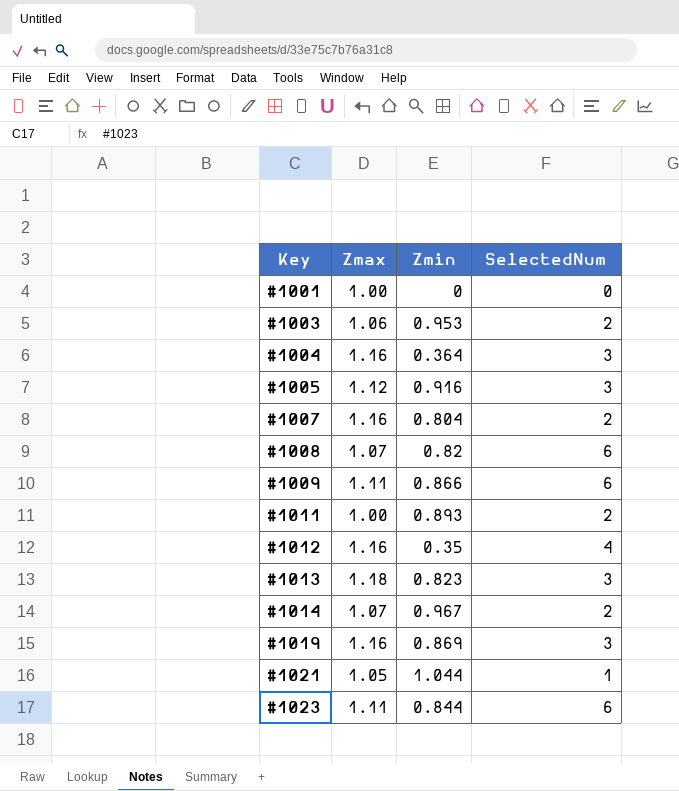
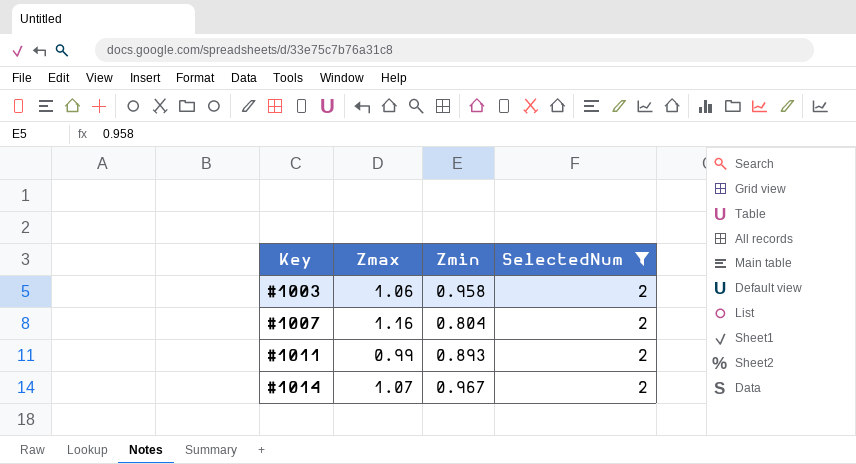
filter: none -> SelectedNum = 2
#1003 | Zmin: 0.953 -> 0.958
#1011 | Zmax: 1.00 -> 0.99

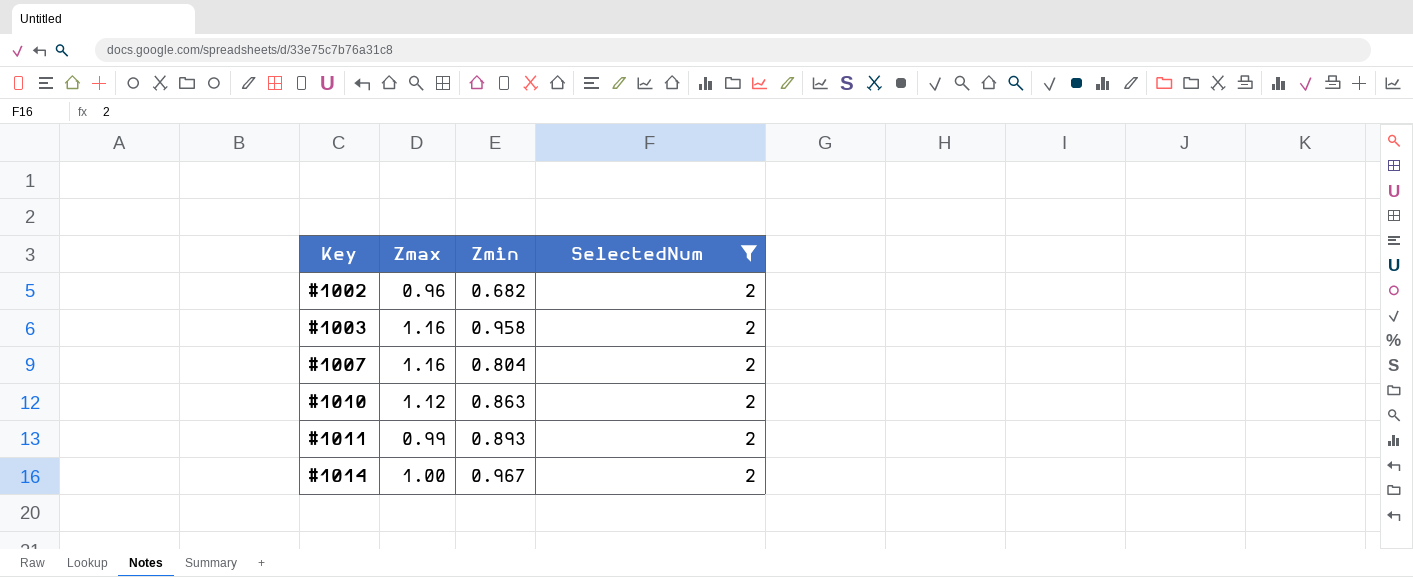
row #1002: none -> 0.96 | 0.682 | 2
#1003 | Zmax: 1.06 -> 1.16
row #1010: none -> 1.12 | 0.863 | 2
#1014 | Zmax: 1.07 -> 1.00

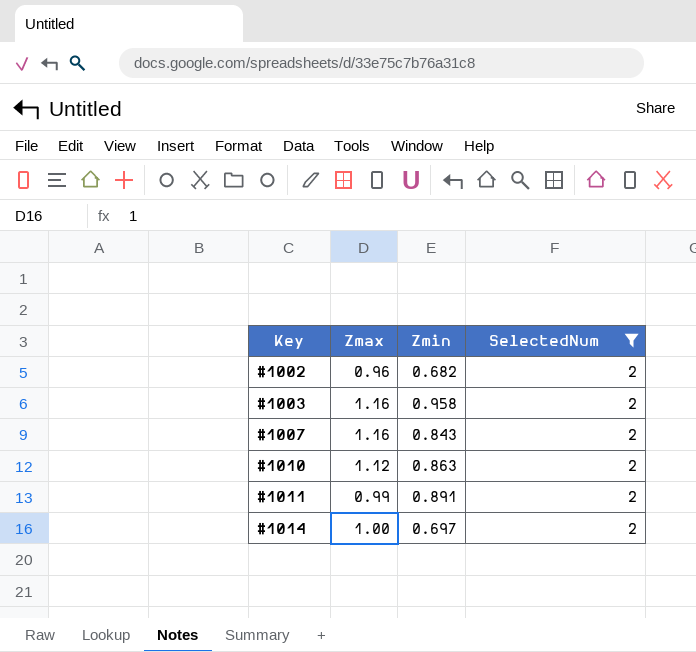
#1007 | Zmin: 0.804 -> 0.843
#1011 | Zmin: 0.893 -> 0.891
#1014 | Zmin: 0.967 -> 0.697

